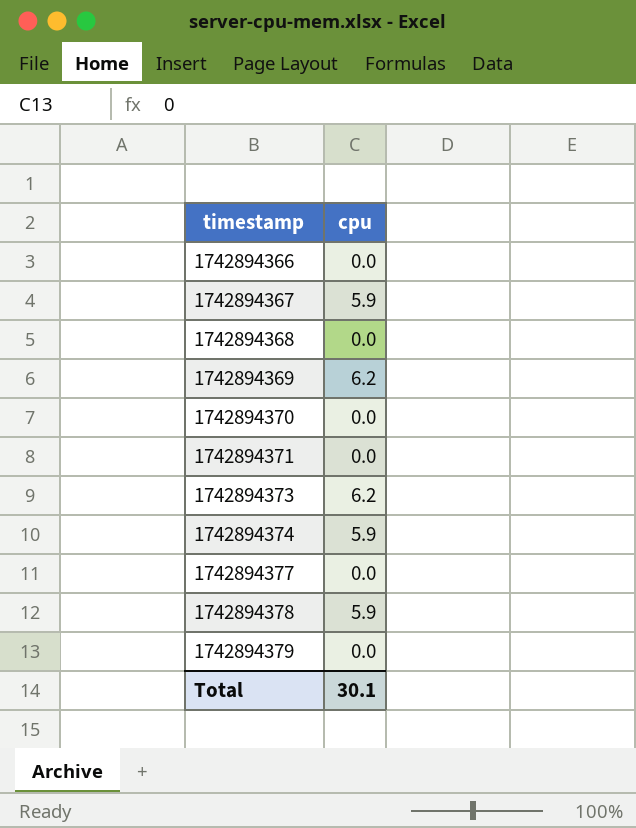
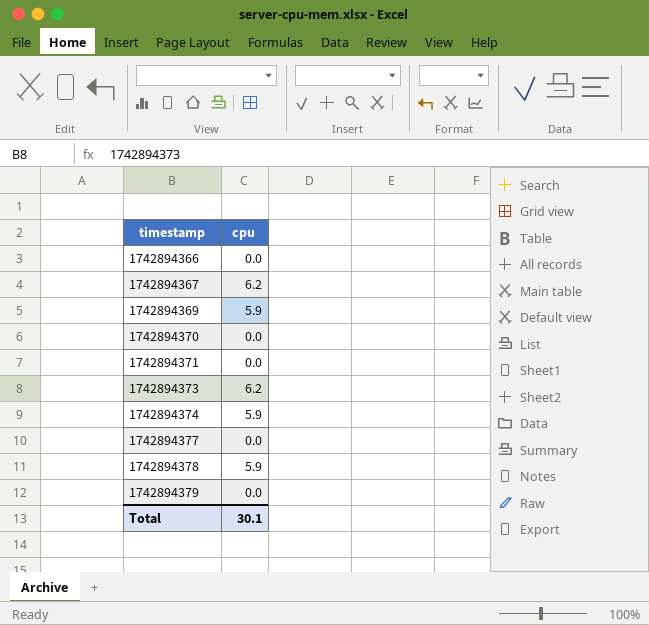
row 1742894368: 0.0 -> none
1742894367 | cpu: 5.9 -> 6.2
1742894369 | cpu: 6.2 -> 5.9

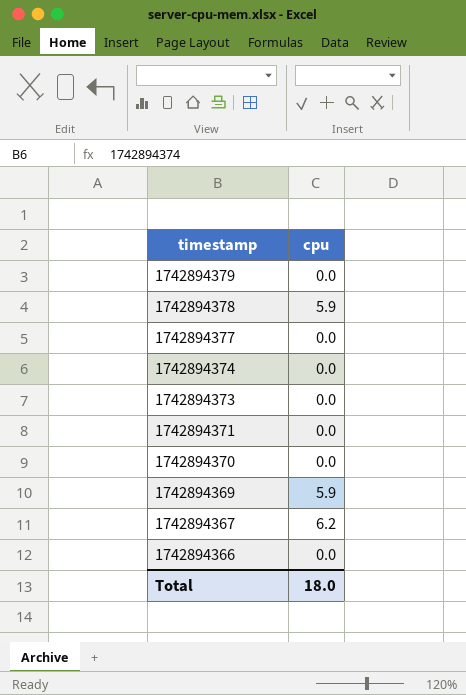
row order: timestamp ascending -> timestamp descending
1742894374 | cpu: 5.9 -> 0.0
1742894373 | cpu: 6.2 -> 0.0
Total | cpu: 30.1 -> 18.0

